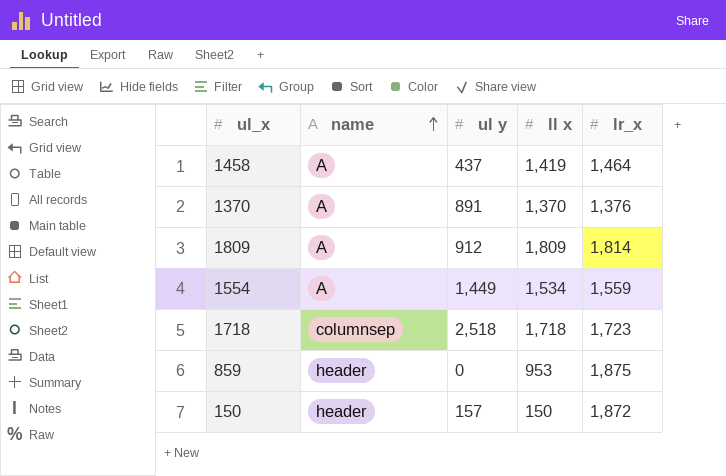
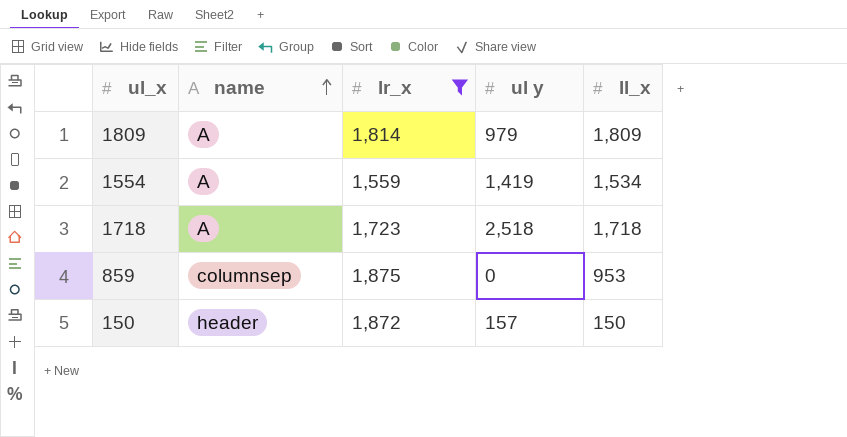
filter: none -> lr_x >= 1,559
column lr_x | position: 5 -> 3
column name: ll x -> ll_x
1809 | ul y: 912 -> 979
1554 | ul y: 1,449 -> 1,419
1718 | name: columnsep -> A
859 | name: header -> columnsep

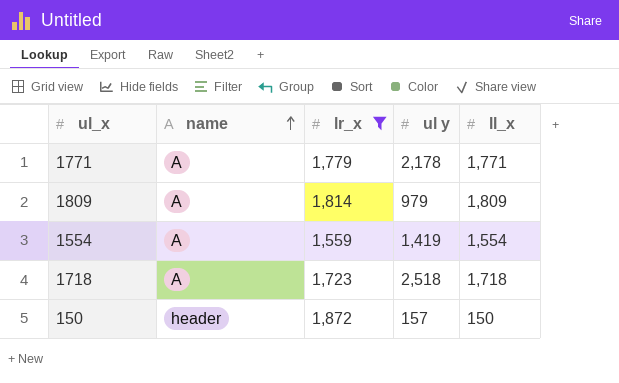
row 859: columnsep | 1,875 | 0 | 953 -> none
row 1771: none -> A | 1,779 | 2,178 | 1,771
1554 | ll_x: 1,534 -> 1,554

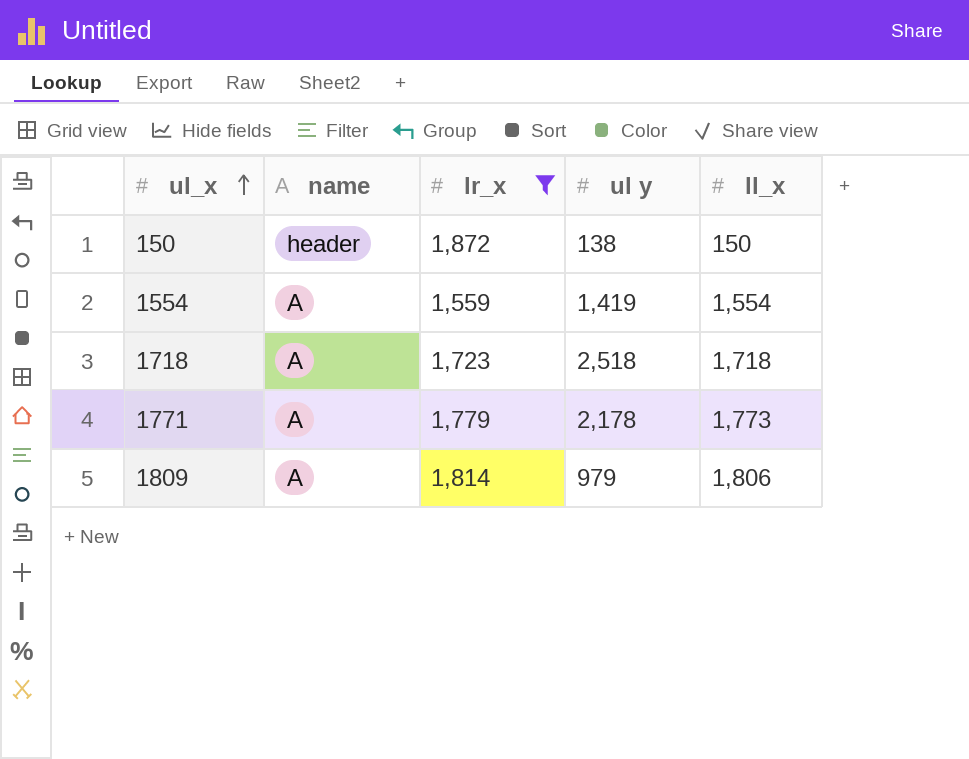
row order: name ascending -> ul_x ascending
150 | ul y: 157 -> 138
1771 | ll_x: 1,771 -> 1,773
1809 | ll_x: 1,809 -> 1,806

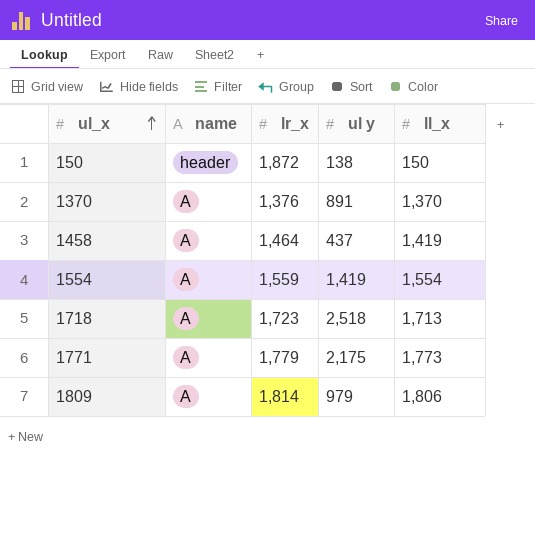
filter: lr_x >= 1,559 -> none
1718 | ll_x: 1,718 -> 1,713
1771 | ul y: 2,178 -> 2,175

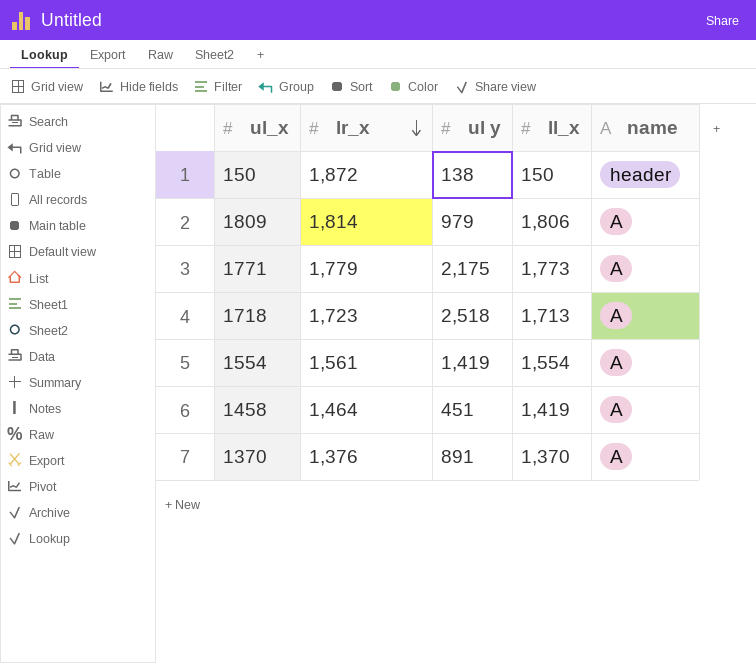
row order: ul_x ascending -> lr_x descending
column name | position: 2 -> 5
1554 | lr_x: 1,559 -> 1,561
1458 | ul y: 437 -> 451

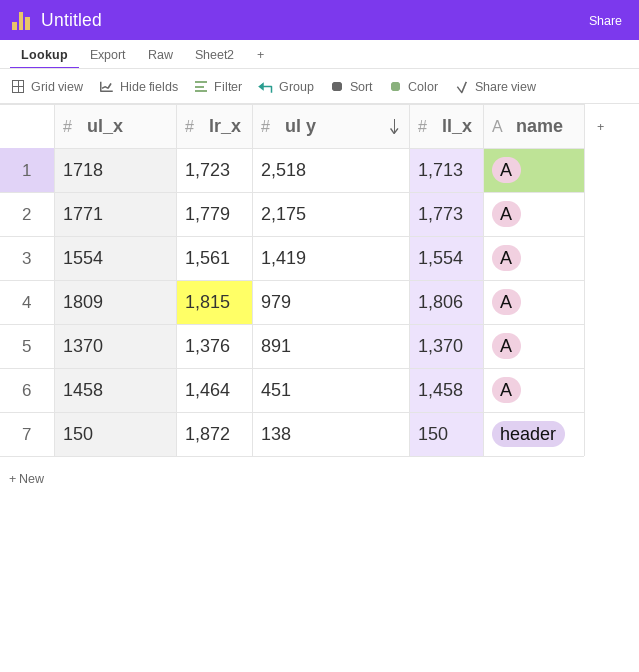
row order: lr_x descending -> ul y descending
1809 | lr_x: 1,814 -> 1,815
1458 | ll_x: 1,419 -> 1,458

